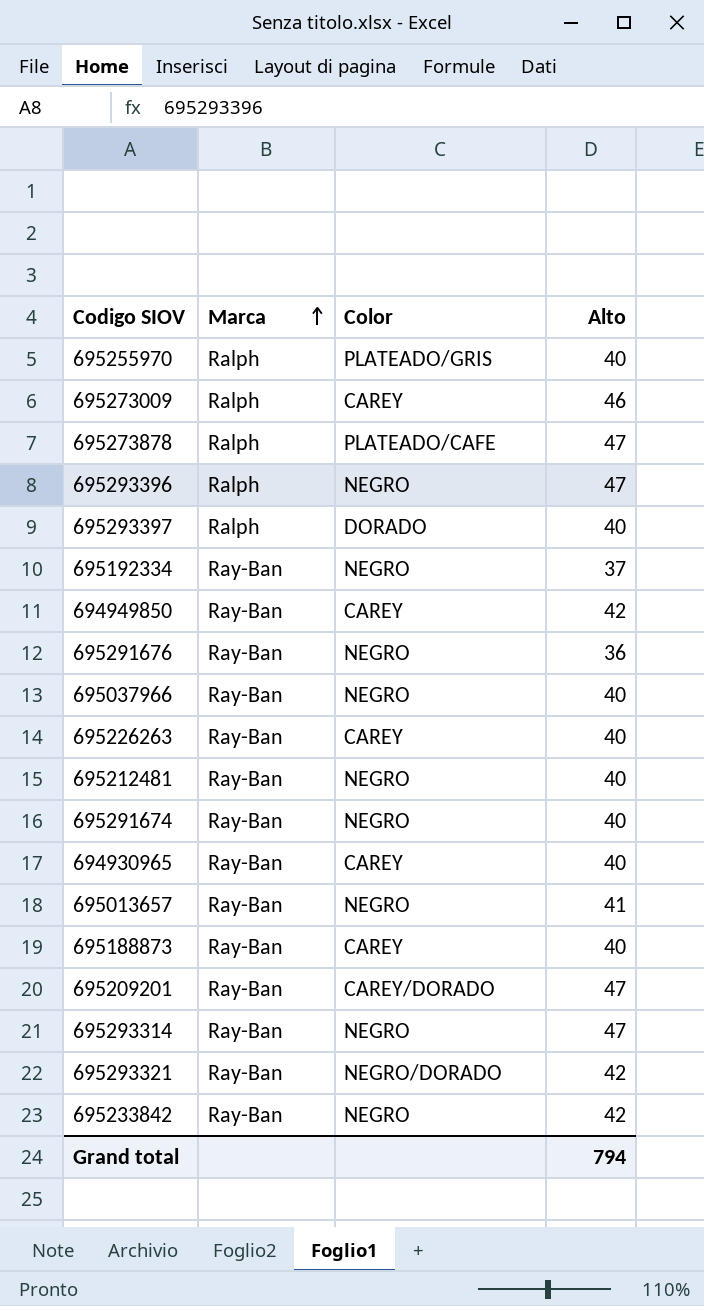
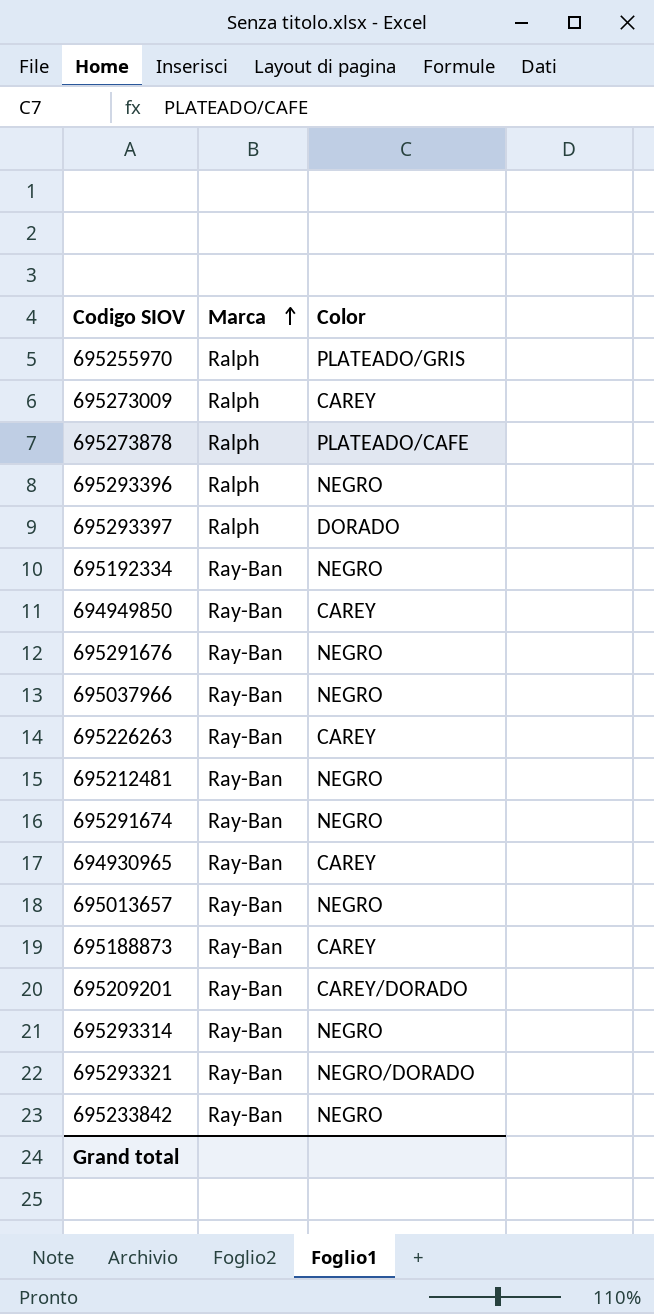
column Alto | position: 4 -> none

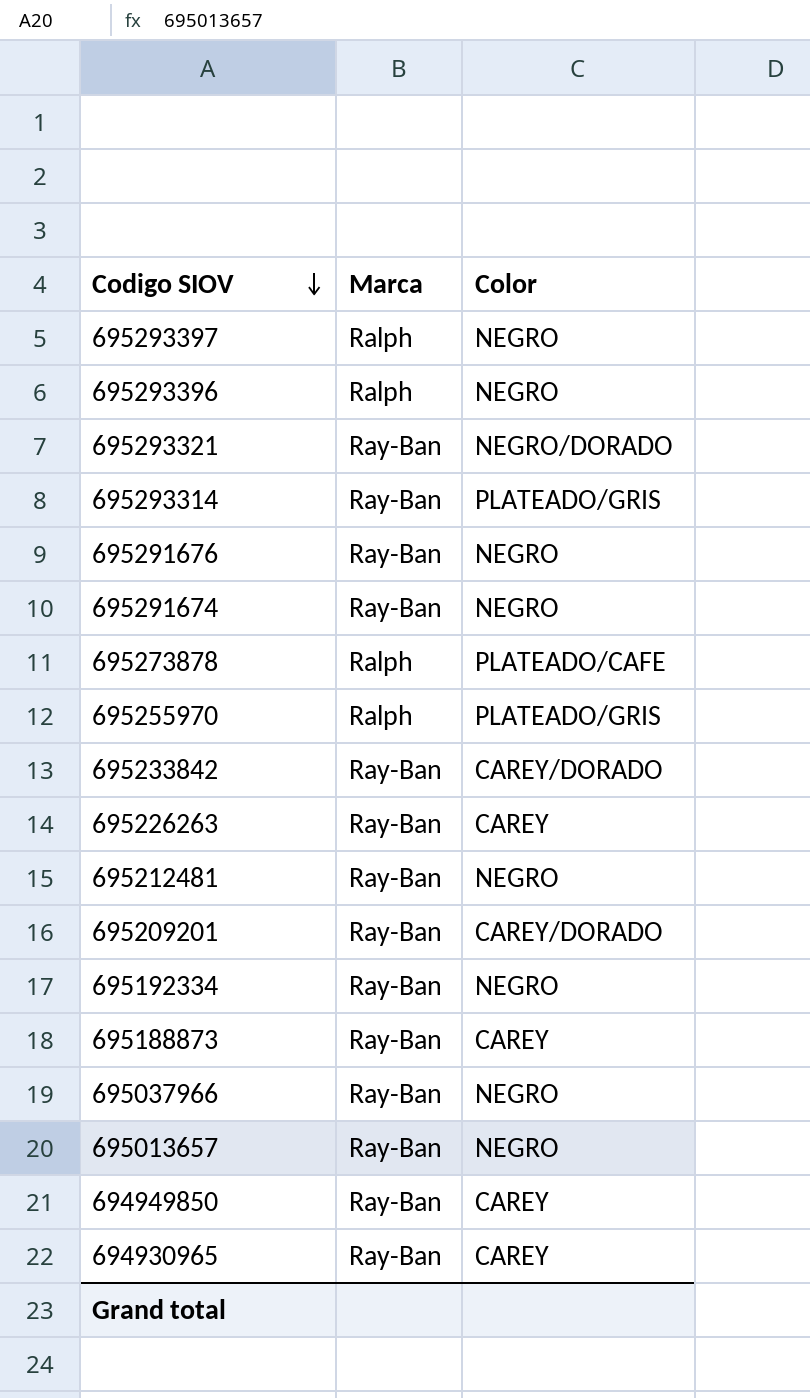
row order: Marca ascending -> Codigo SIOV descending
row 695273009: Ralph | CAREY -> none
695293397 | Color: DORADO -> NEGRO
695293314 | Color: NEGRO -> PLATEADO/GRIS
695233842 | Color: NEGRO -> CAREY/DORADO

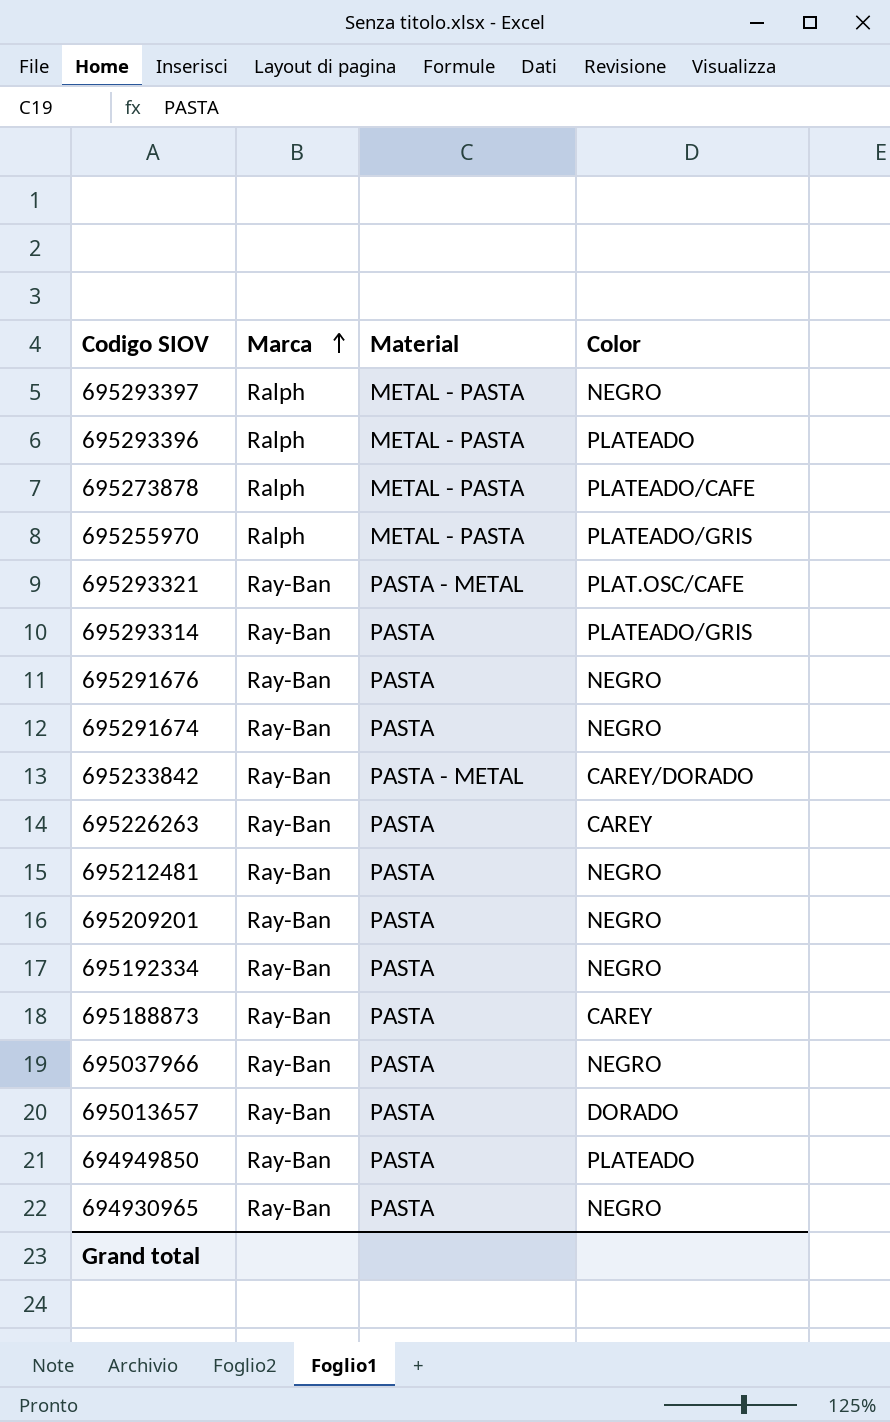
row order: Codigo SIOV descending -> Marca ascending
column Material | position: none -> 3
695293396 | Color: NEGRO -> PLATEADO
695293321 | Color: NEGRO/DORADO -> PLAT.OSC/CAFE
695209201 | Color: CAREY/DORADO -> NEGRO
695013657 | Color: NEGRO -> DORADO
694949850 | Color: CAREY -> PLATEADO
694930965 | Color: CAREY -> NEGRO

